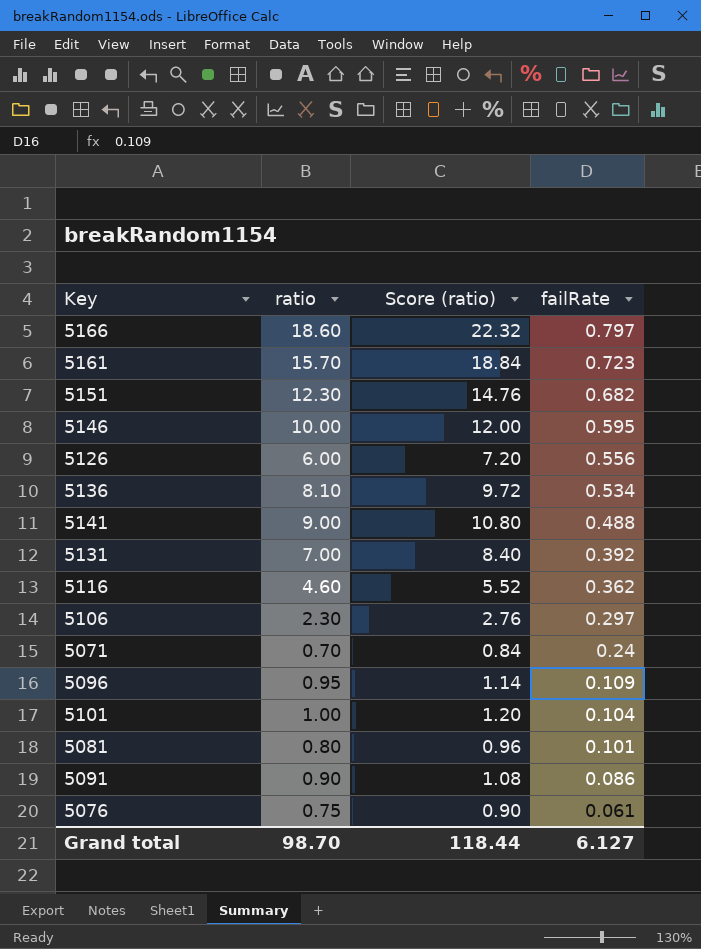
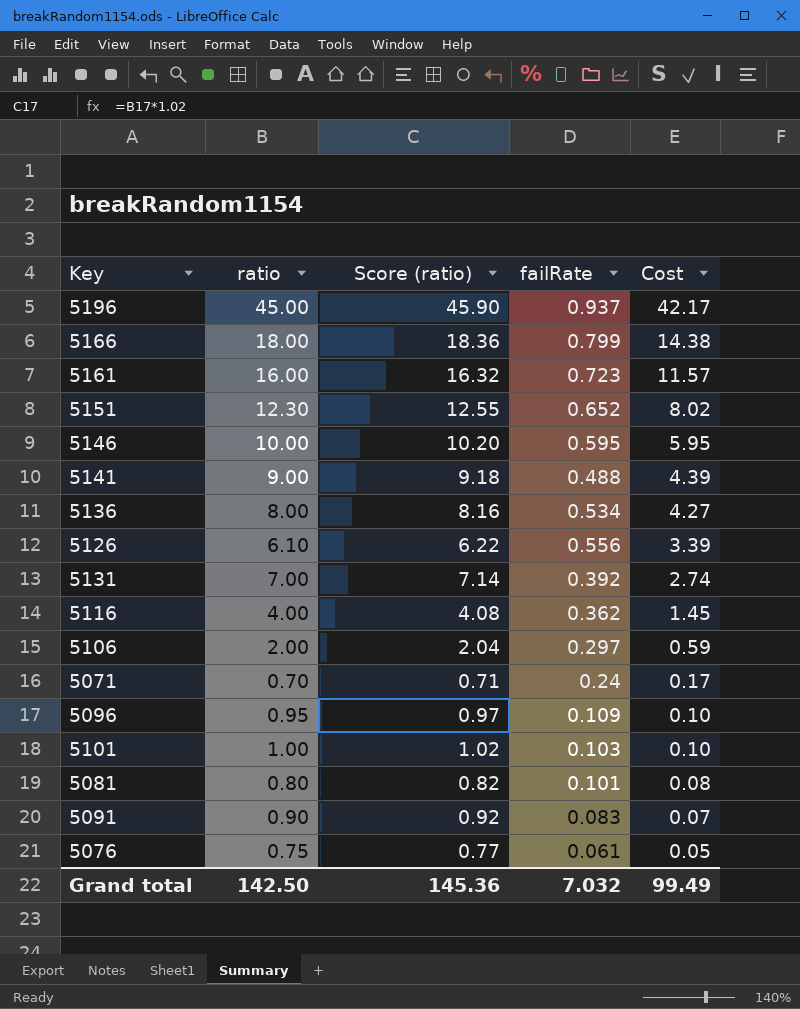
row order: failRate descending -> Cost descending
column Score (ratio) | formula: [ratio] * 1.2 -> [ratio] * 1.02
column Cost | formula: none -> [ratio] * [failRate]
row 5196: none -> 45.00 | 45.90 | 0.937 | 42.17
5166 | ratio: 18.60 -> 18.00
5166 | failRate: 0.797 -> 0.799
5161 | ratio: 15.70 -> 16.00
5151 | failRate: 0.682 -> 0.652
5136 | ratio: 8.10 -> 8.00
5126 | ratio: 6.00 -> 6.10
5116 | ratio: 4.60 -> 4.00
5106 | ratio: 2.30 -> 2.00
5101 | failRate: 0.104 -> 0.103
5091 | failRate: 0.086 -> 0.083
Grand total | ratio: 98.70 -> 142.50
Grand total | Score (ratio): 118.44 -> 145.36
Grand total | failRate: 6.127 -> 7.032

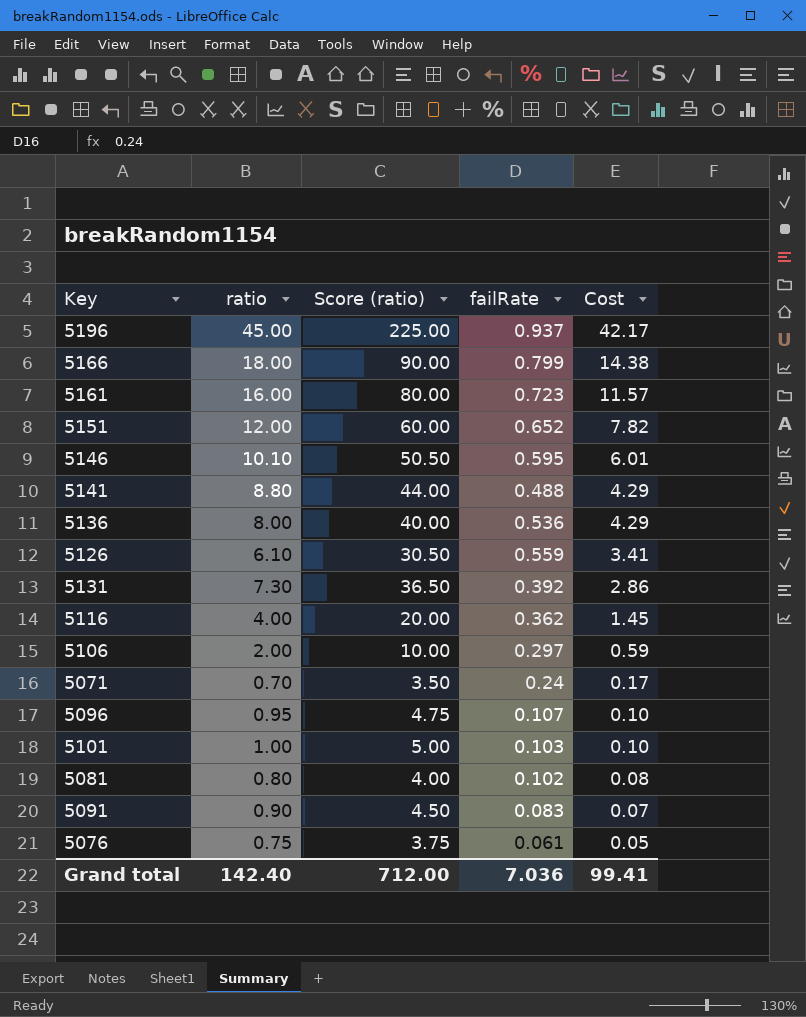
column Score (ratio) | formula: [ratio] * 1.02 -> [ratio] * 5
5151 | ratio: 12.30 -> 12.00
5151 | Cost: 8.02 -> 7.82
5146 | ratio: 10.00 -> 10.10
5146 | Cost: 5.95 -> 6.01
5141 | ratio: 9.00 -> 8.80
5141 | Cost: 4.39 -> 4.29
5136 | failRate: 0.534 -> 0.536
5136 | Cost: 4.27 -> 4.29
5126 | failRate: 0.556 -> 0.559
5126 | Cost: 3.39 -> 3.41
5131 | ratio: 7.00 -> 7.30
5131 | Cost: 2.74 -> 2.86
5096 | failRate: 0.109 -> 0.107
5081 | failRate: 0.101 -> 0.102
Grand total | ratio: 142.50 -> 142.40
Grand total | Score (ratio): 145.36 -> 712.00
Grand total | failRate: 7.032 -> 7.036
Grand total | Cost: 99.49 -> 99.41

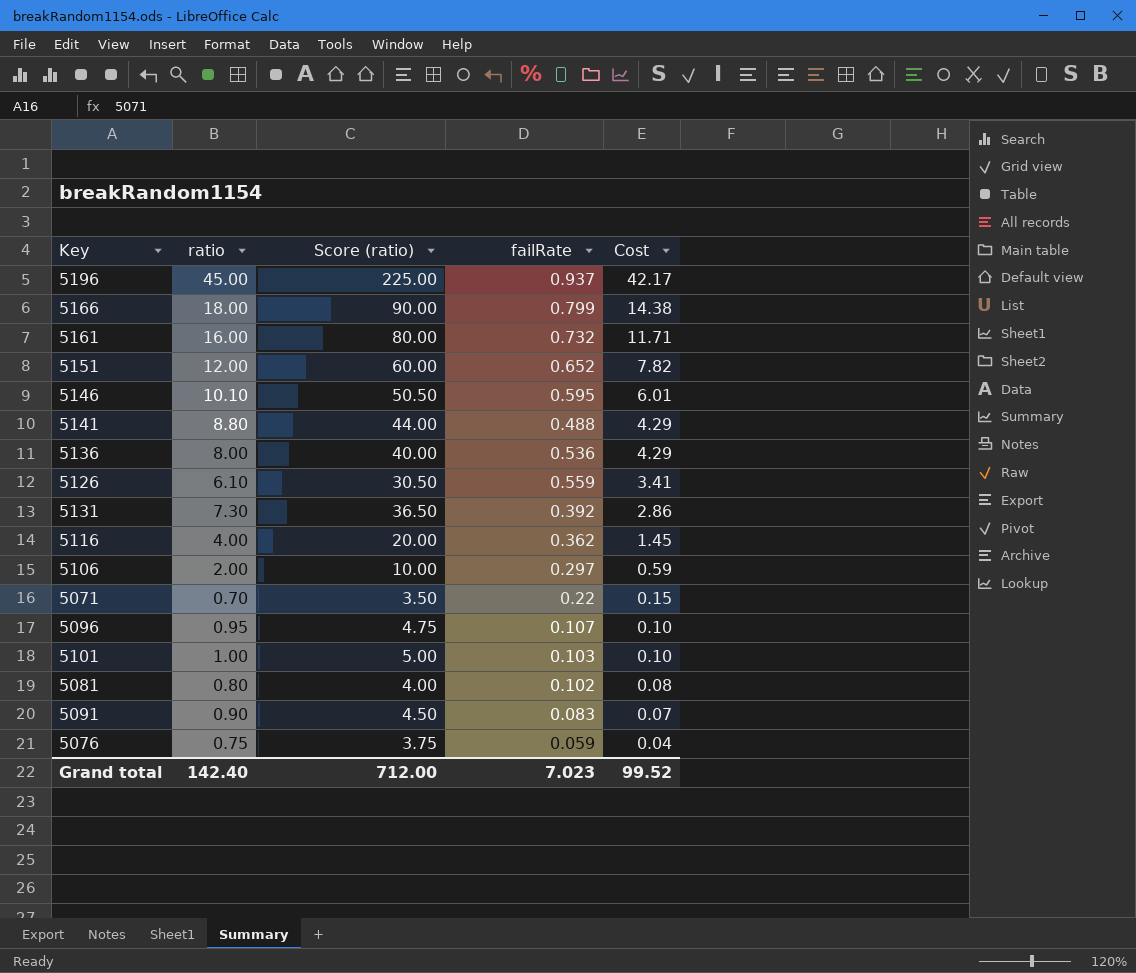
5161 | failRate: 0.723 -> 0.732
5161 | Cost: 11.57 -> 11.71
5071 | failRate: 0.24 -> 0.22
5071 | Cost: 0.17 -> 0.15
5076 | failRate: 0.061 -> 0.059
5076 | Cost: 0.05 -> 0.04
Grand total | failRate: 7.036 -> 7.023
Grand total | Cost: 99.41 -> 99.52

